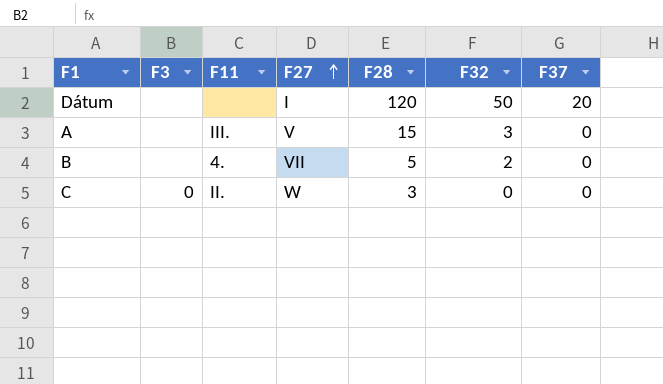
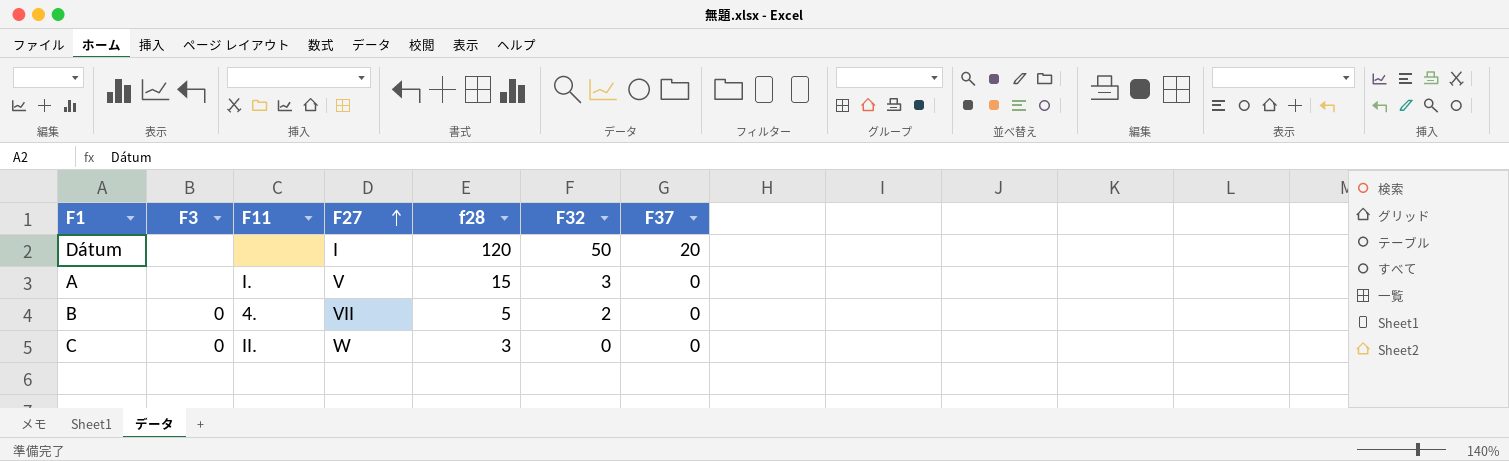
column name: F28 -> f28
A | F11: III. -> I.
B | F3: none -> 0

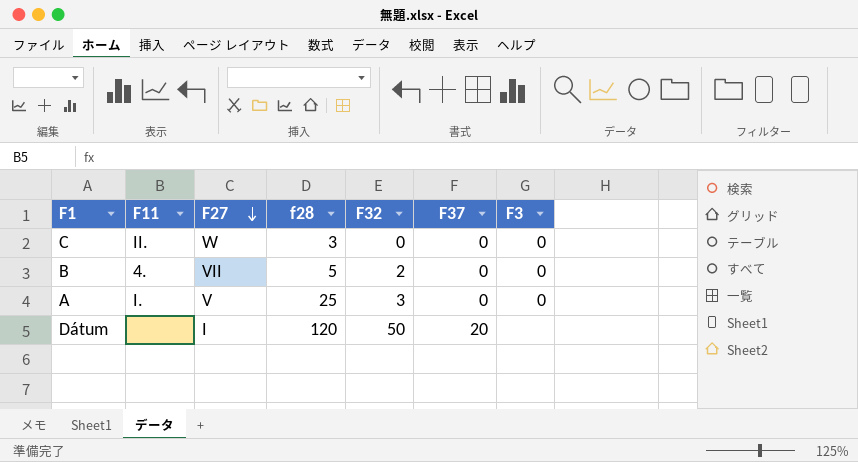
row order: F27 ascending -> F27 descending
column F3 | position: 2 -> 7
A | f28: 15 -> 25
A | F3: none -> 0

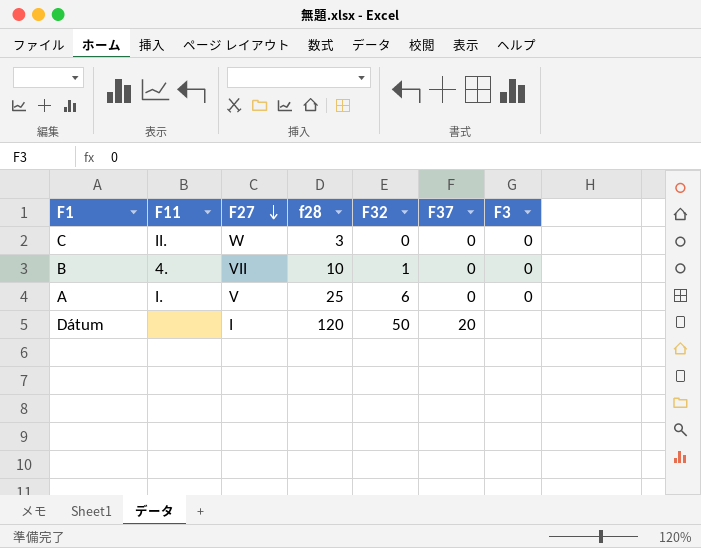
B | f28: 5 -> 10
B | F32: 2 -> 1
A | F32: 3 -> 6

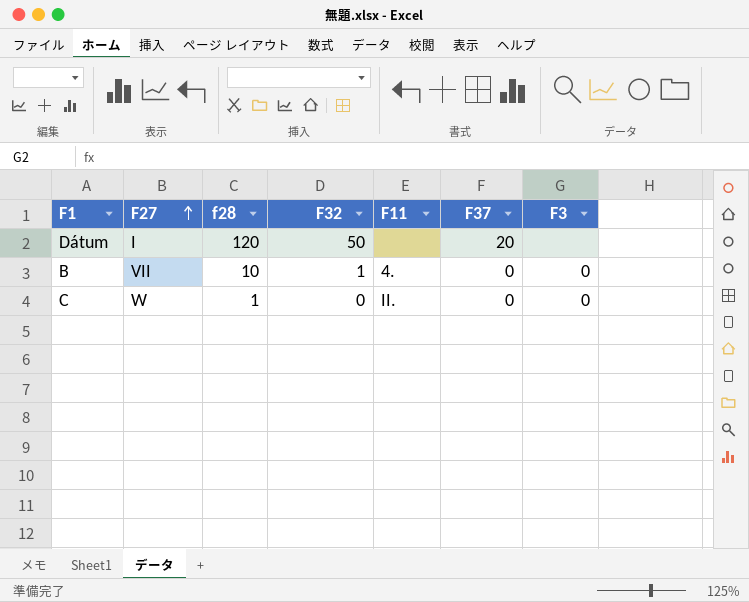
row order: F27 descending -> F27 ascending
column F11 | position: 2 -> 5
row A: I. | V | 25 | 6 | 0 | 0 -> none
C | f28: 3 -> 1

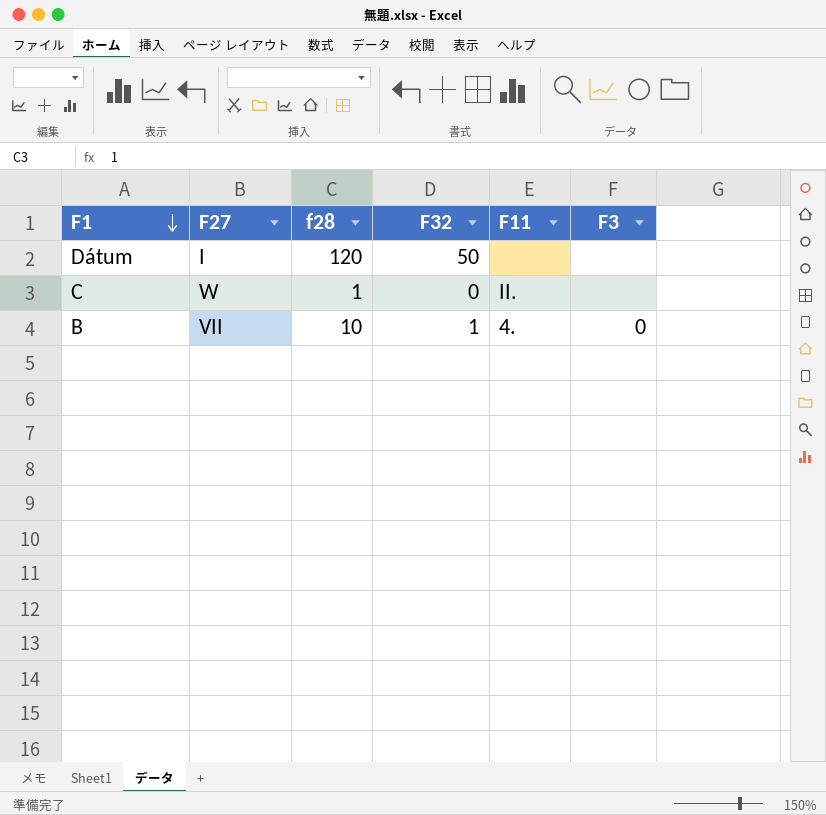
row order: F27 ascending -> F1 descending
column F37 | position: 6 -> none
C | F3: 0 -> none

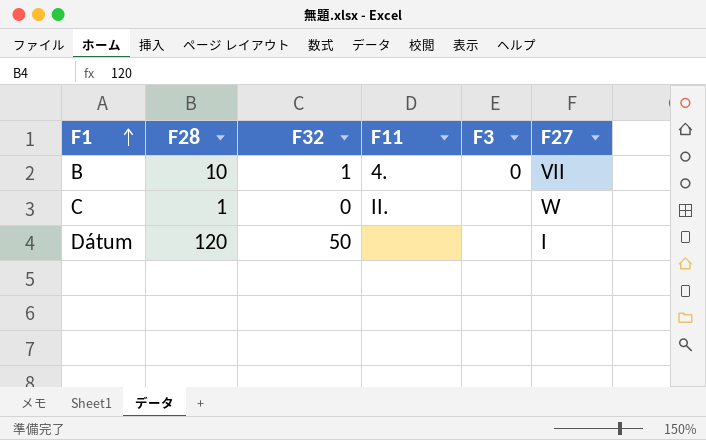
row order: F1 descending -> F1 ascending
column name: f28 -> F28
column F27 | position: 2 -> 6

